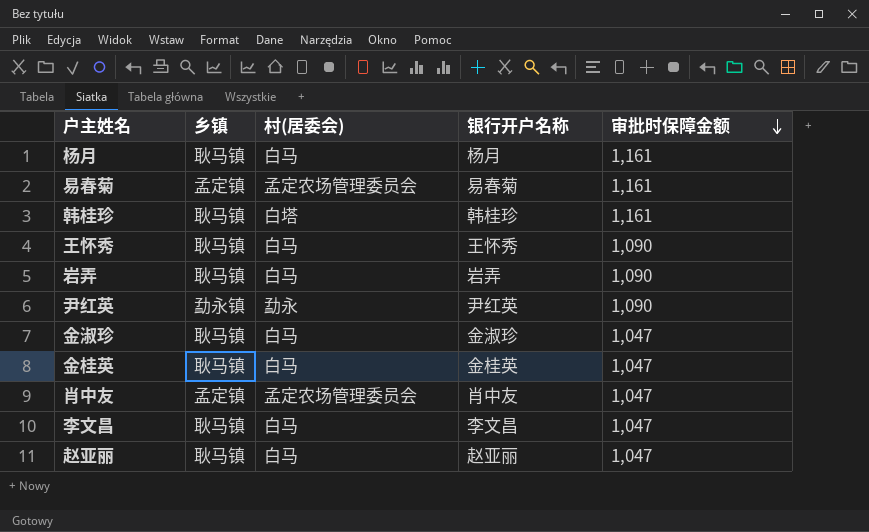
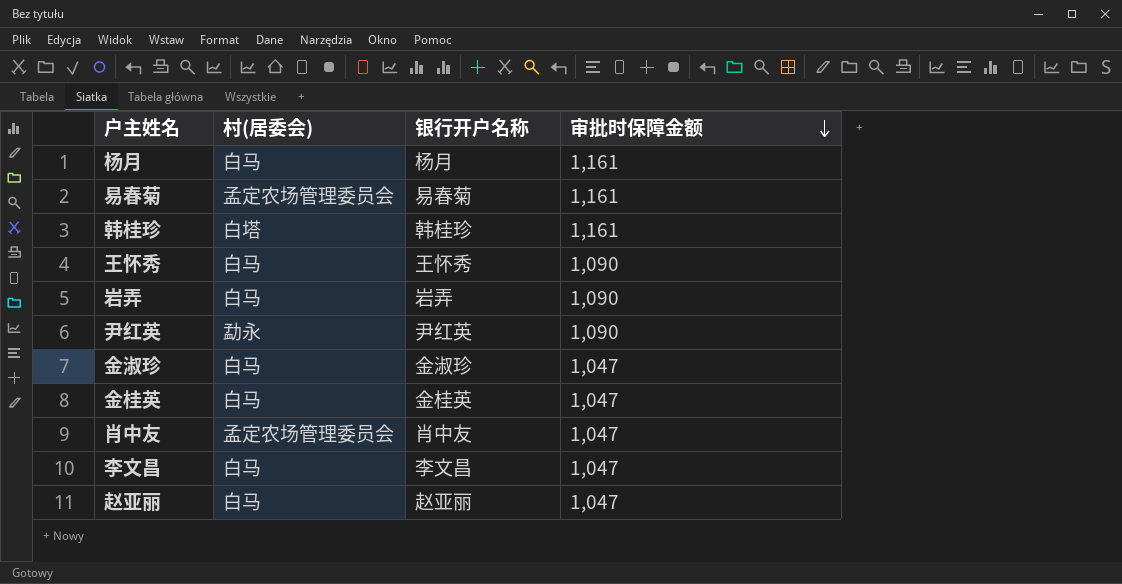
column 乡镇 | position: 2 -> none

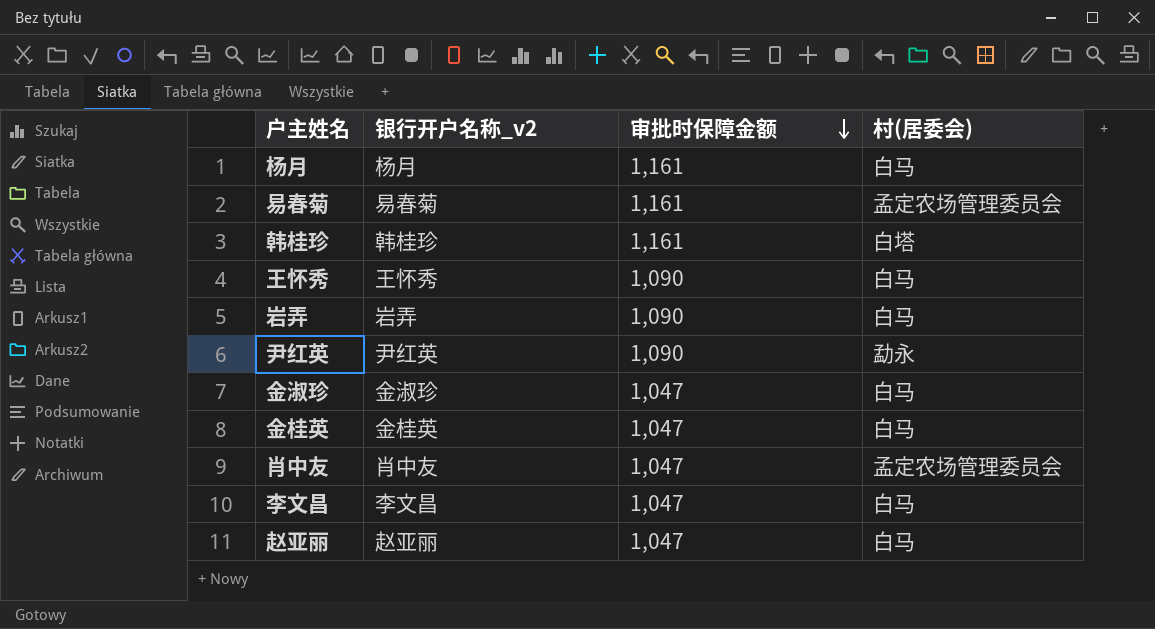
column name: 银行开户名称 -> 银行开户名称_v2
column 村(居委会) | position: 2 -> 4

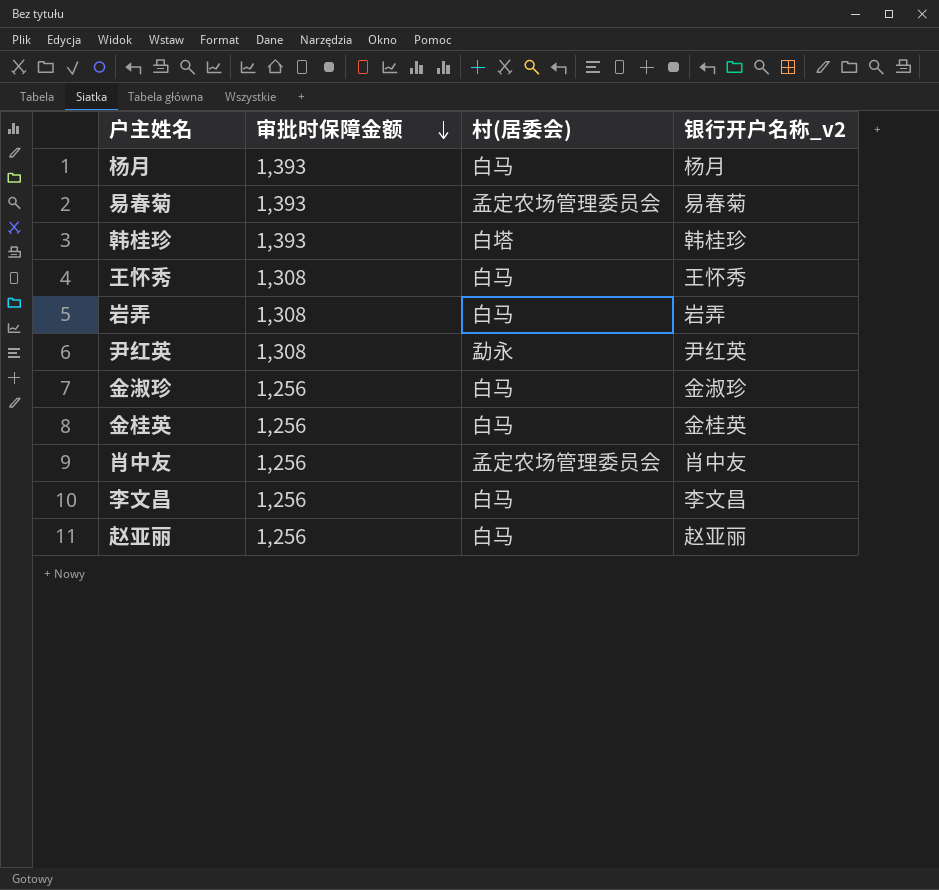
column 银行开户名称_v2 | position: 2 -> 4
杨月 | 审批时保障金额: 1,161 -> 1,393
易春菊 | 审批时保障金额: 1,161 -> 1,393
韩桂珍 | 审批时保障金额: 1,161 -> 1,393
王怀秀 | 审批时保障金额: 1,090 -> 1,308
岩弄 | 审批时保障金额: 1,090 -> 1,308
尹红英 | 审批时保障金额: 1,090 -> 1,308
金淑珍 | 审批时保障金额: 1,047 -> 1,256
金桂英 | 审批时保障金额: 1,047 -> 1,256
肖中友 | 审批时保障金额: 1,047 -> 1,256
李文昌 | 审批时保障金额: 1,047 -> 1,256
赵亚丽 | 审批时保障金额: 1,047 -> 1,256

